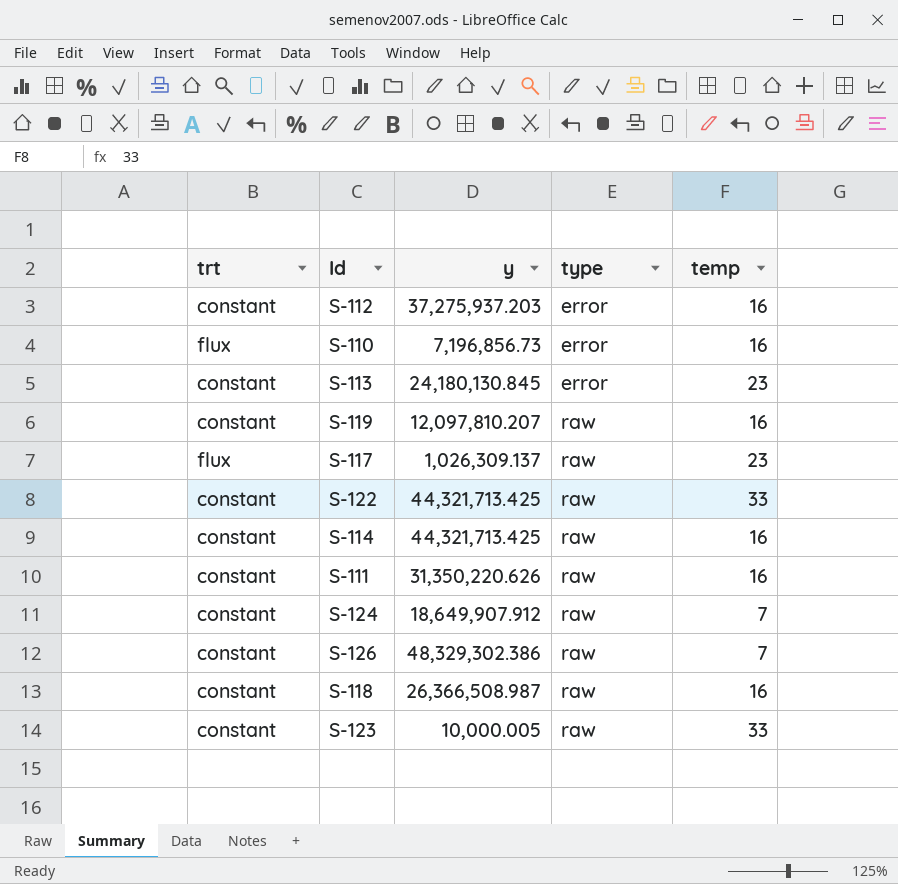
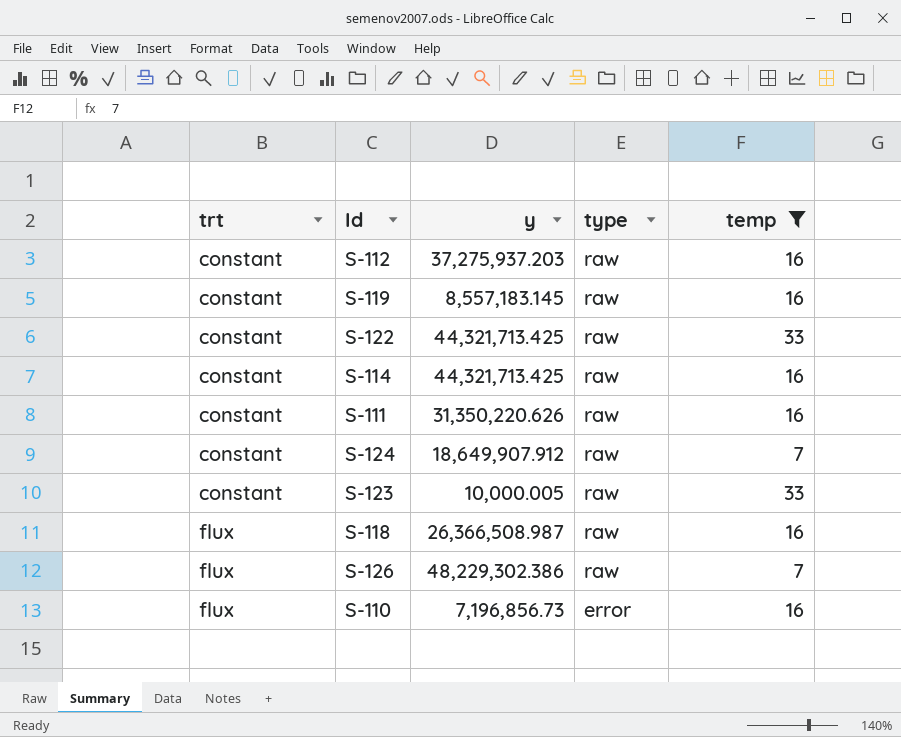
filter: none -> temp != 23
row order: type ascending -> trt ascending
S-112 | type: error -> raw
S-119 | y: 12,097,810.207 -> 8,557,183.145
S-118 | trt: constant -> flux
S-126 | trt: constant -> flux
S-126 | y: 48,329,302.386 -> 48,229,302.386

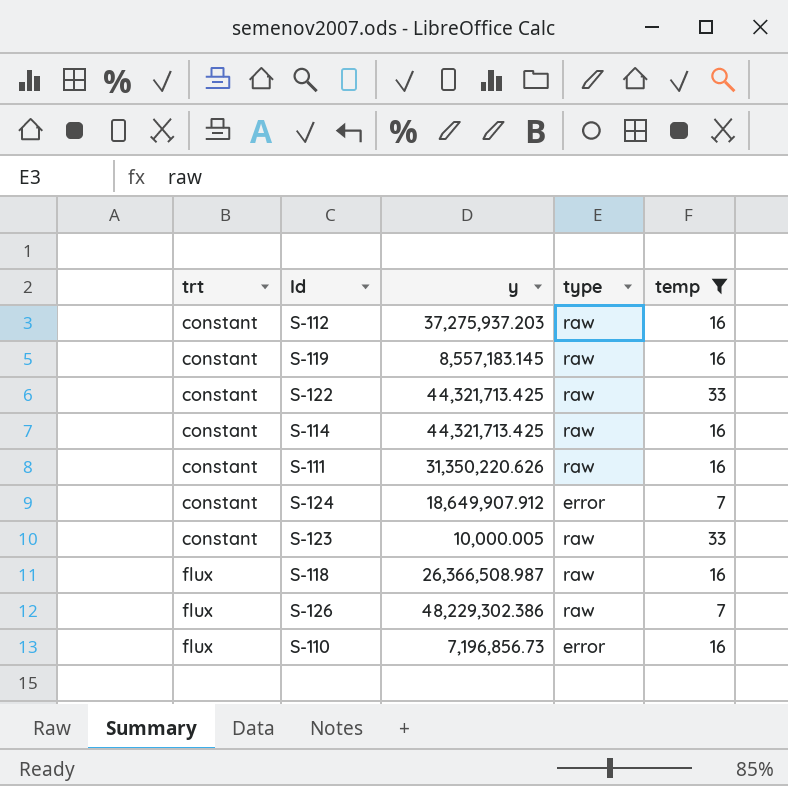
S-124 | type: raw -> error

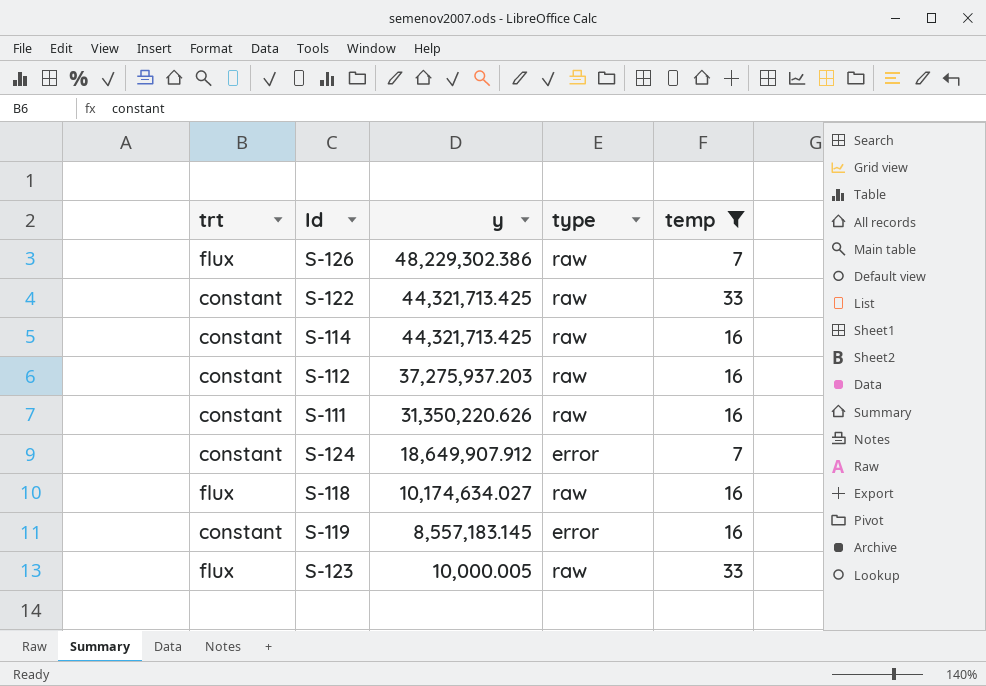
row order: trt ascending -> y descending
row S-110: flux | 7,196,856.73 | error | 16 -> none
S-118 | y: 26,366,508.987 -> 10,174,634.027
S-119 | type: raw -> error
S-123 | trt: constant -> flux

